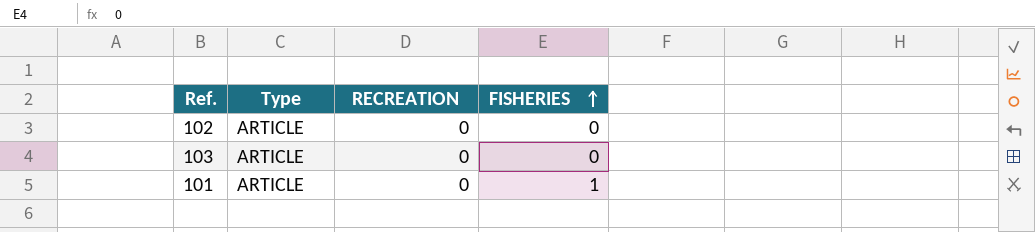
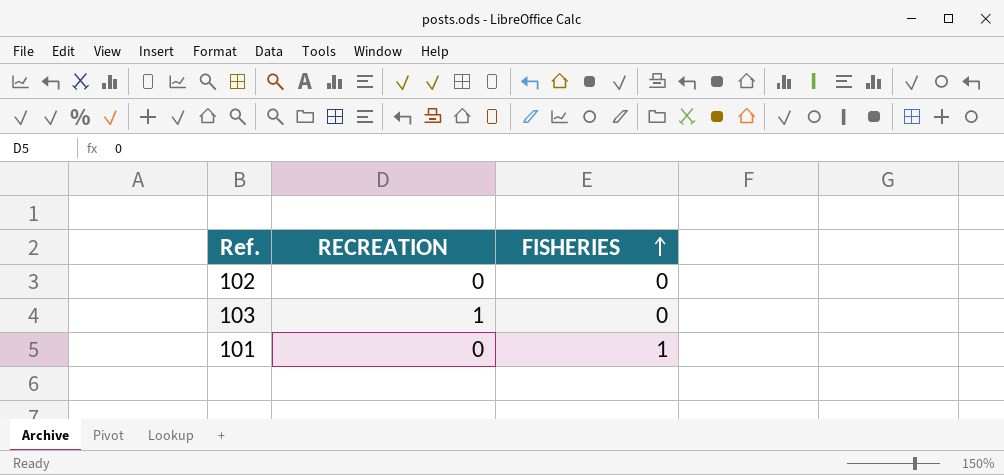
column Type | position: 2 -> none
103 | RECREATION: 0 -> 1

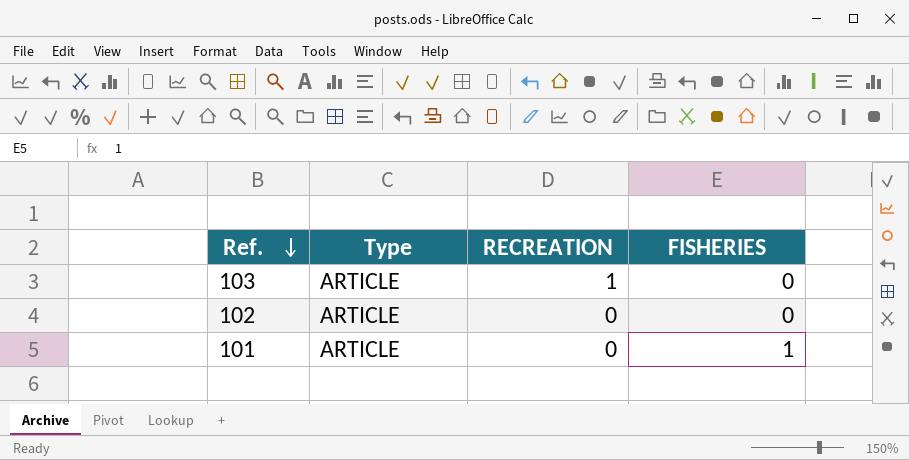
row order: FISHERIES ascending -> Ref. descending
column Type | position: none -> 2

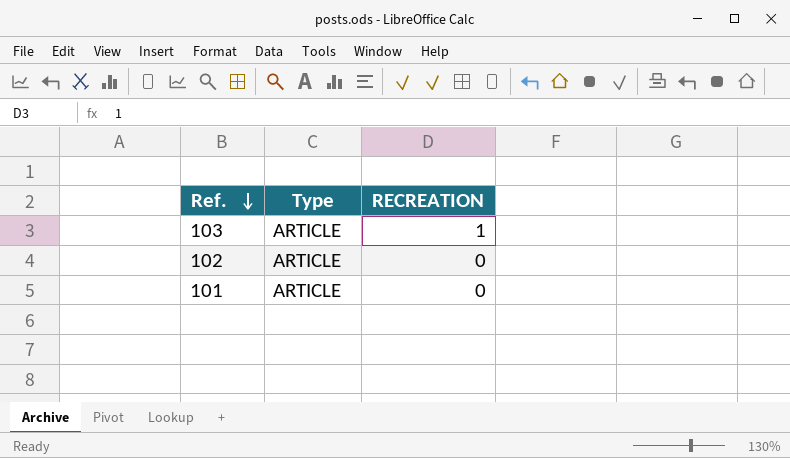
column FISHERIES | position: 4 -> none

